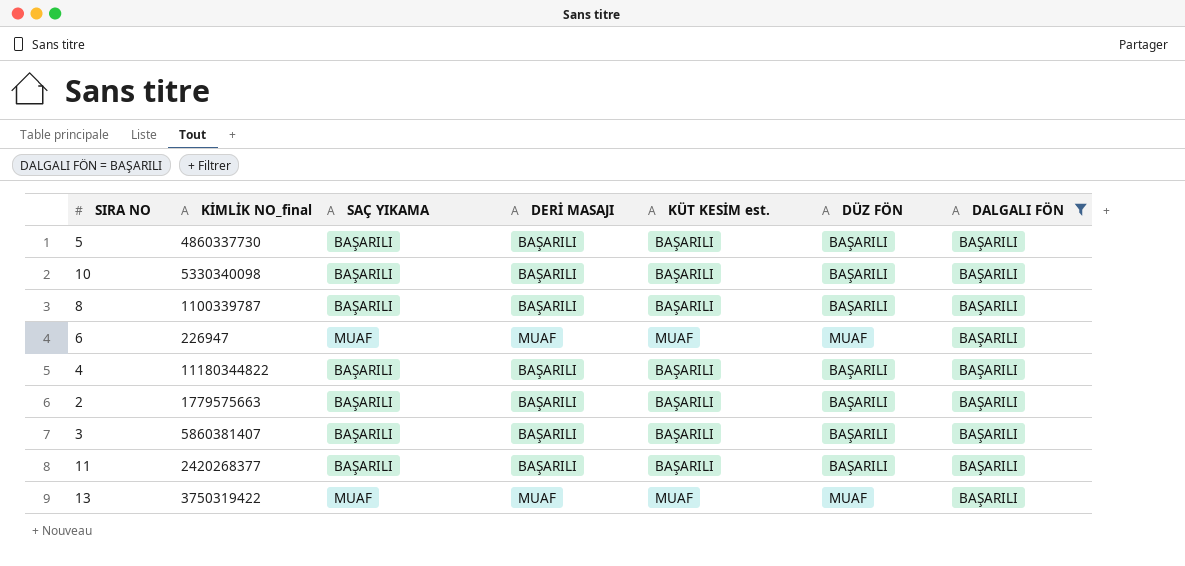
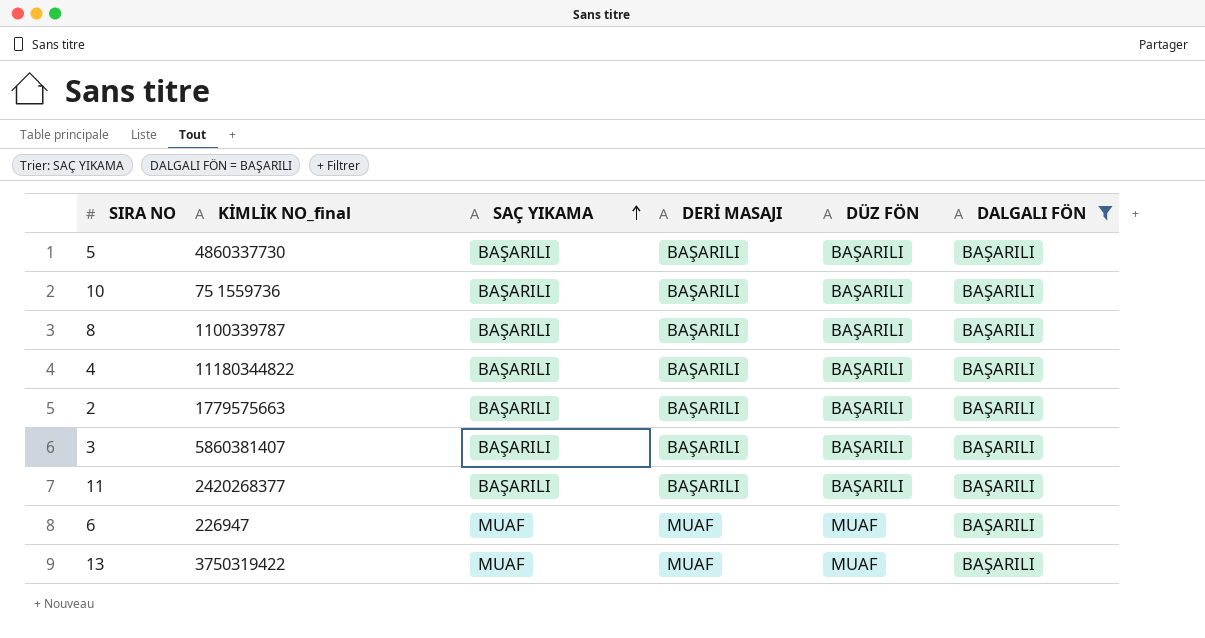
row order: none -> SAÇ YIKAMA ascending
column KÜT KESİM est. | position: 5 -> none
10 | KİMLİK NO_final: 5330340098 -> 75 1559736

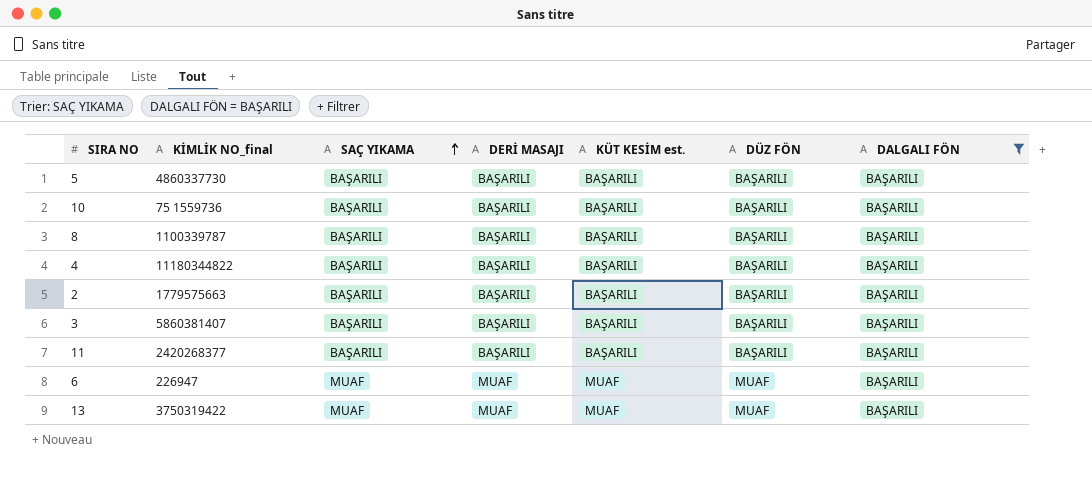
column KÜT KESİM est. | position: none -> 5

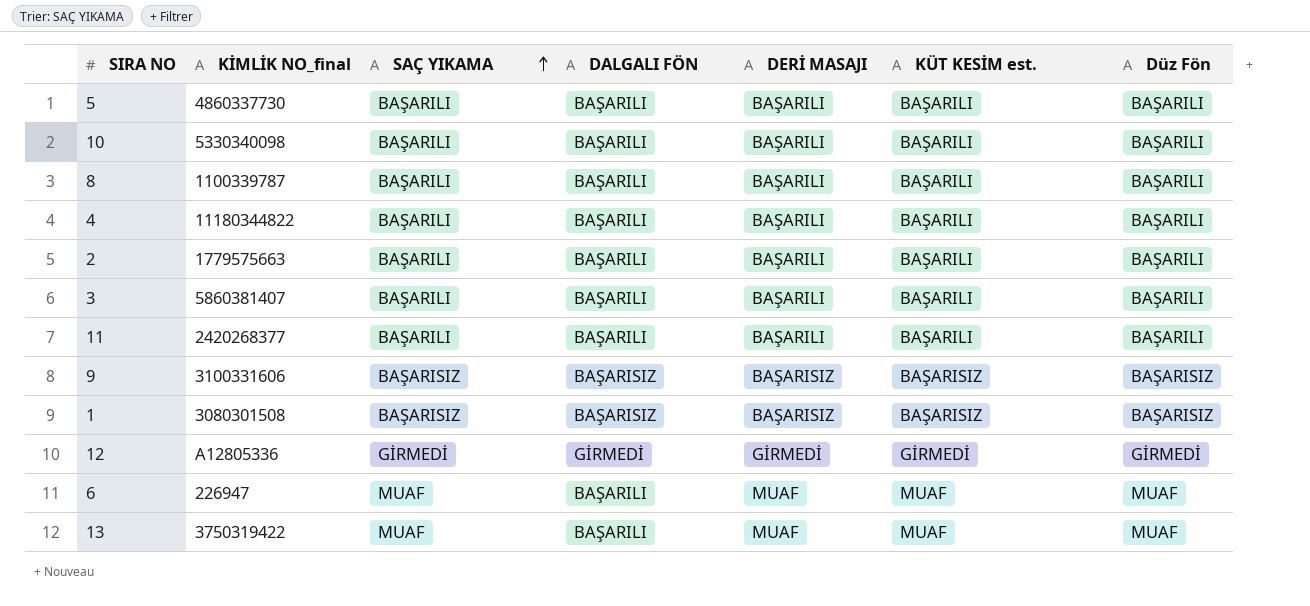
filter: DALGALI FÖN = BAŞARILI -> none
column DALGALI FÖN | position: 7 -> 4
column name: DÜZ FÖN -> Düz Fön
10 | KİMLİK NO_final: 75 1559736 -> 5330340098

